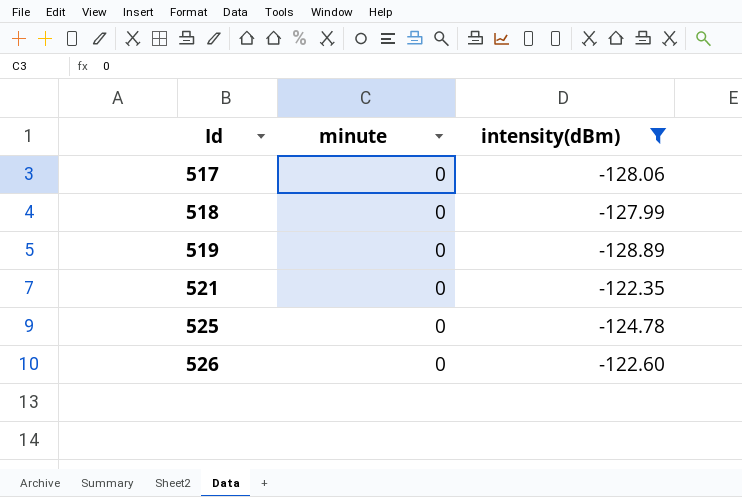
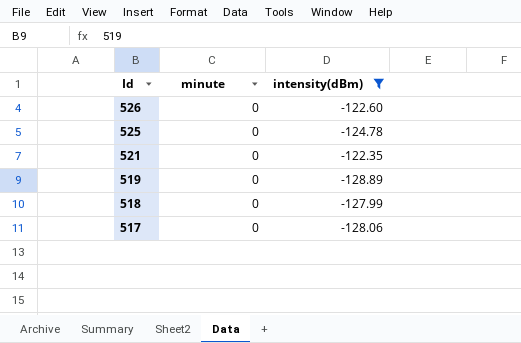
row order: Id ascending -> Id descending

